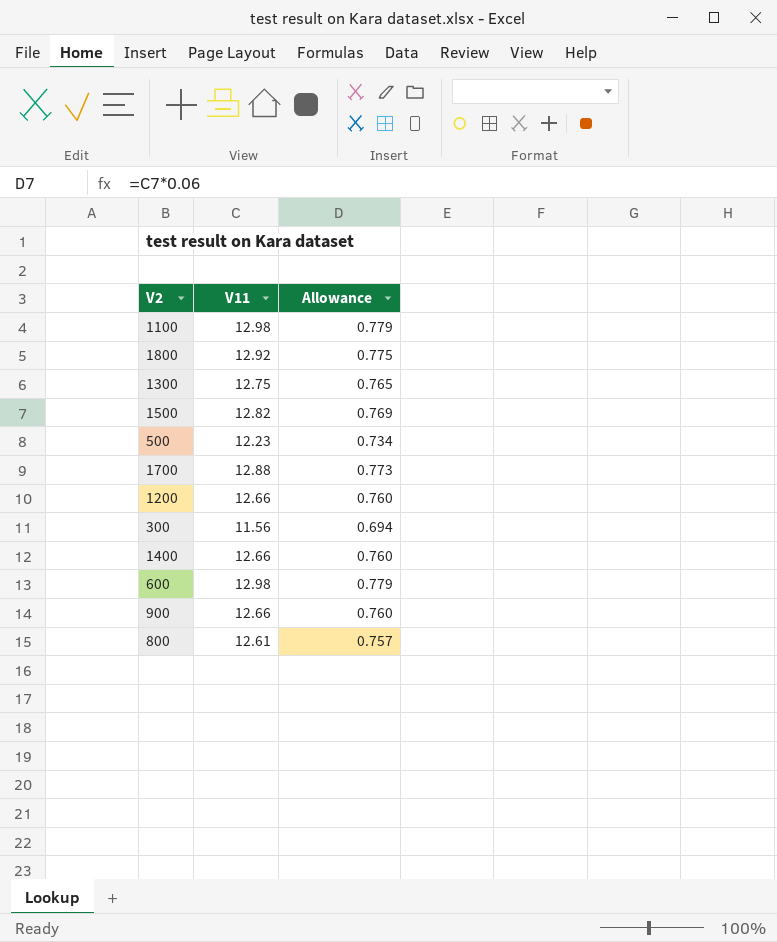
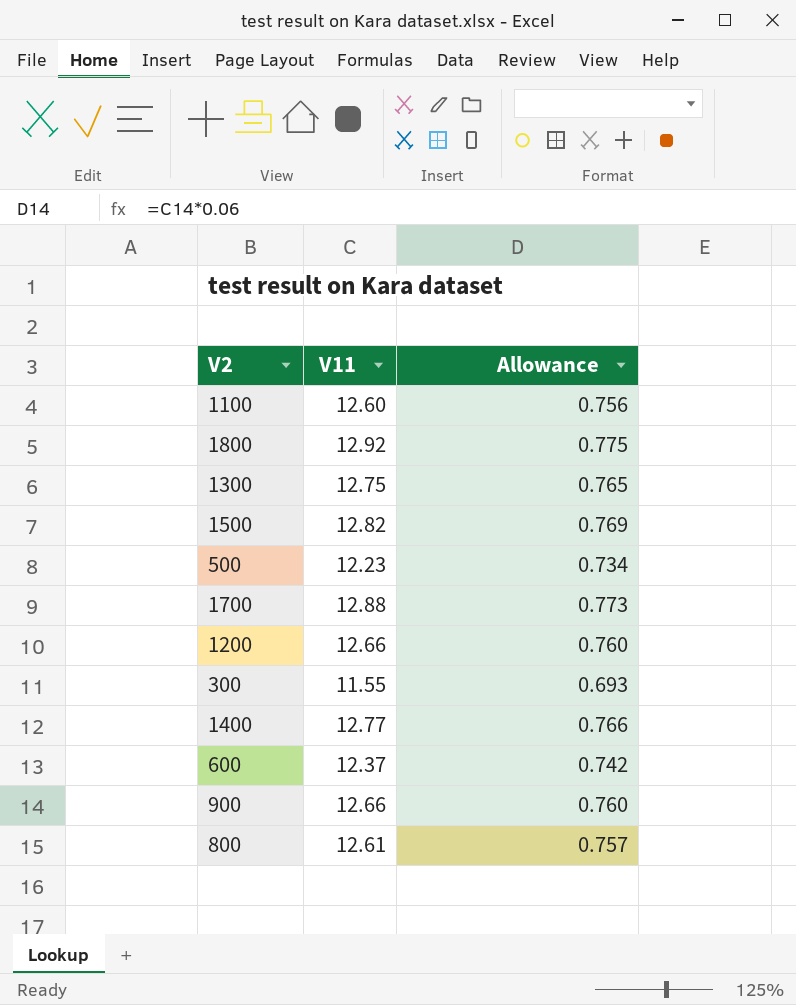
1100 | V11: 12.98 -> 12.60
1100 | Allowance: 0.779 -> 0.756
300 | V11: 11.56 -> 11.55
300 | Allowance: 0.694 -> 0.693
1400 | V11: 12.66 -> 12.77
1400 | Allowance: 0.760 -> 0.766
600 | V11: 12.98 -> 12.37
600 | Allowance: 0.779 -> 0.742

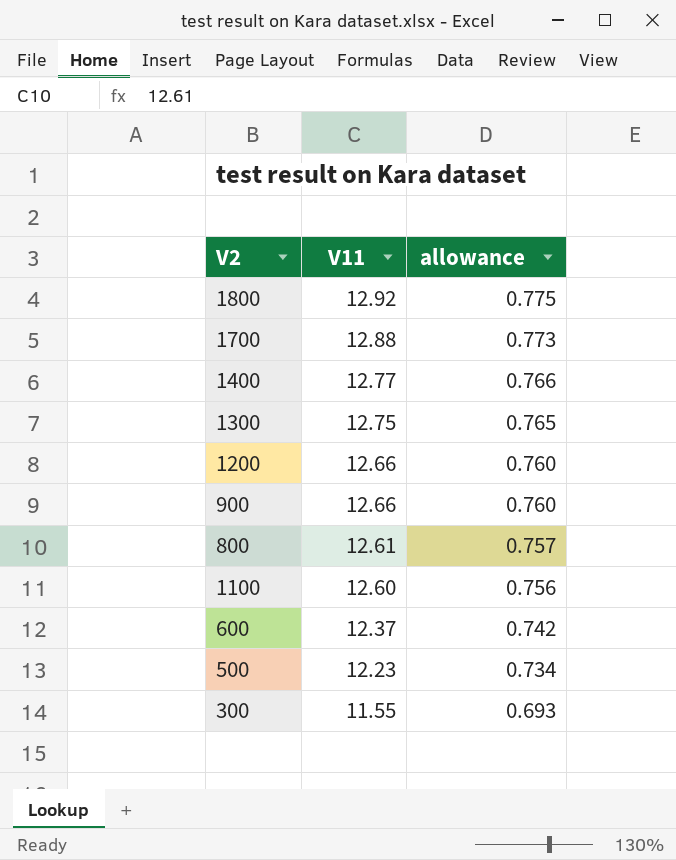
row order: none -> V11 descending
column name: Allowance -> allowance
row 1500: 12.82 | 0.769 -> none

